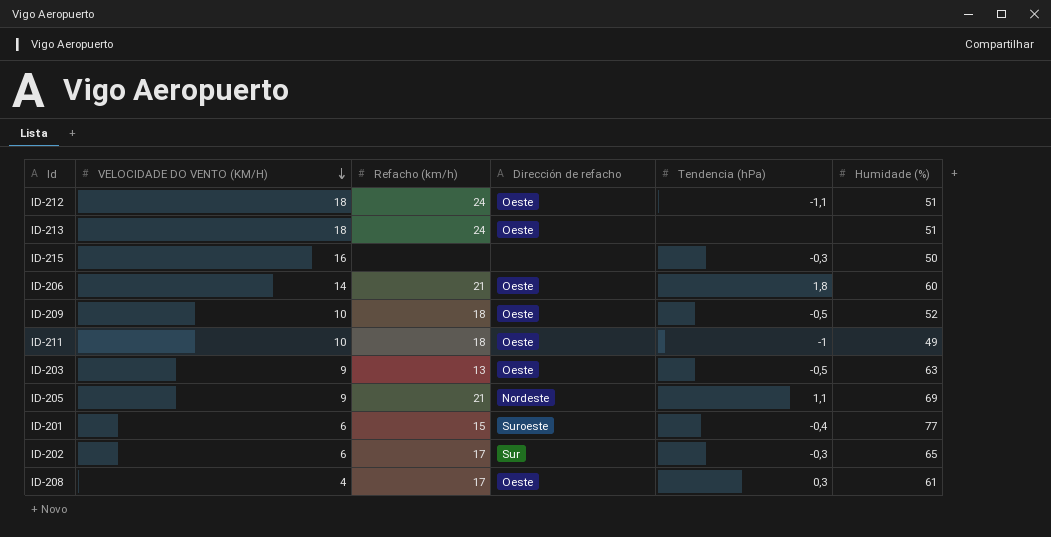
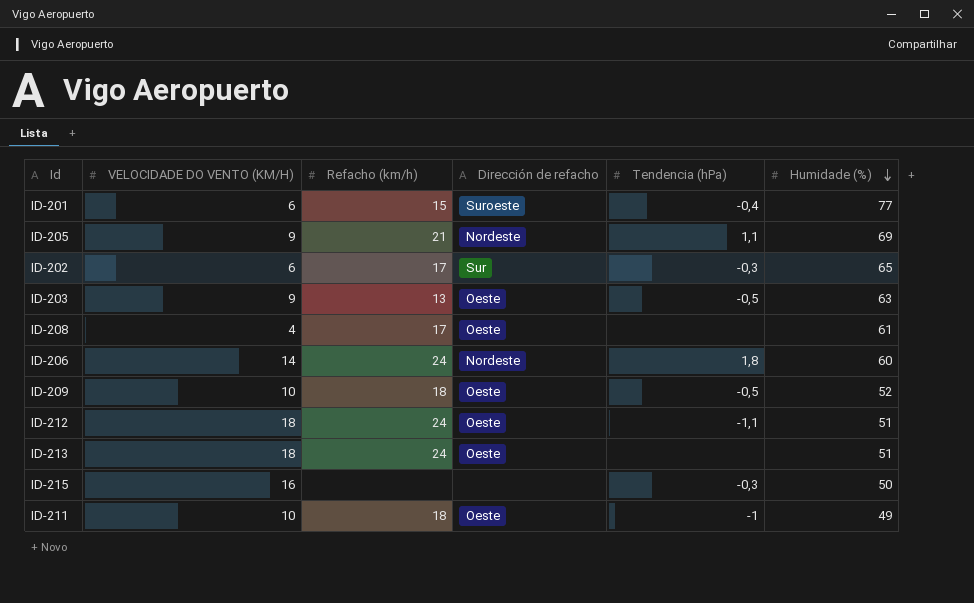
row order: VELOCIDADE DO VENTO (KM/H) descending -> Humidade (%) descending
ID-208 | Tendencia (hPa): 0,3 -> none
ID-206 | Refacho (km/h): 21 -> 24
ID-206 | Dirección de refacho: Oeste -> Nordeste

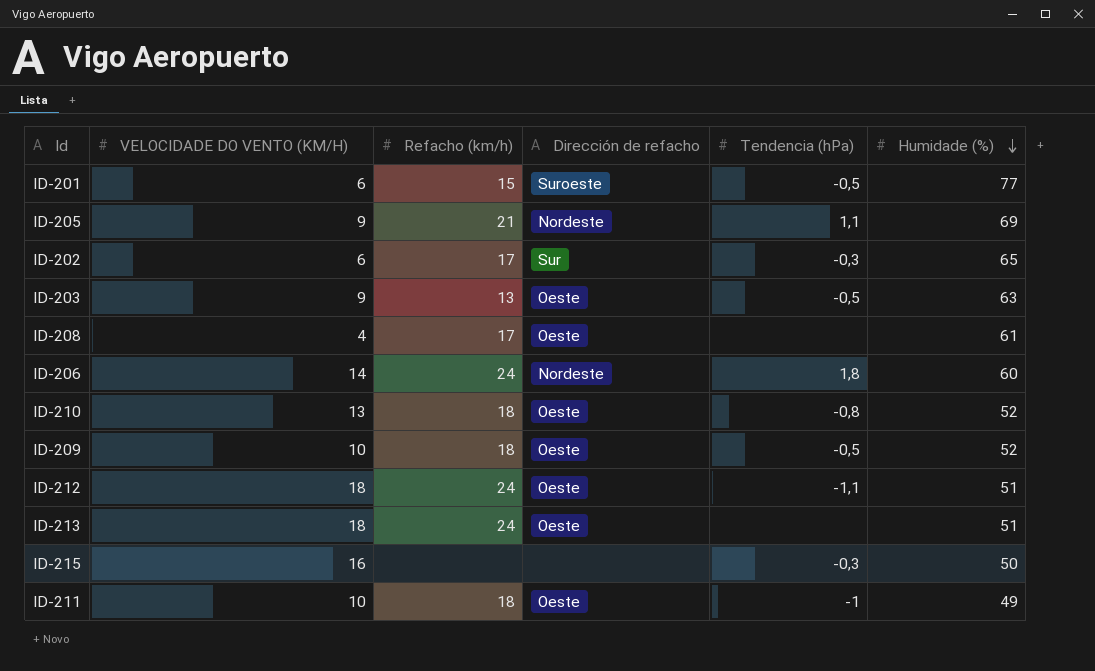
ID-201 | Tendencia (hPa): -0,4 -> -0,5
row ID-210: none -> 13 | 18 | Oeste | -0,8 | 52

